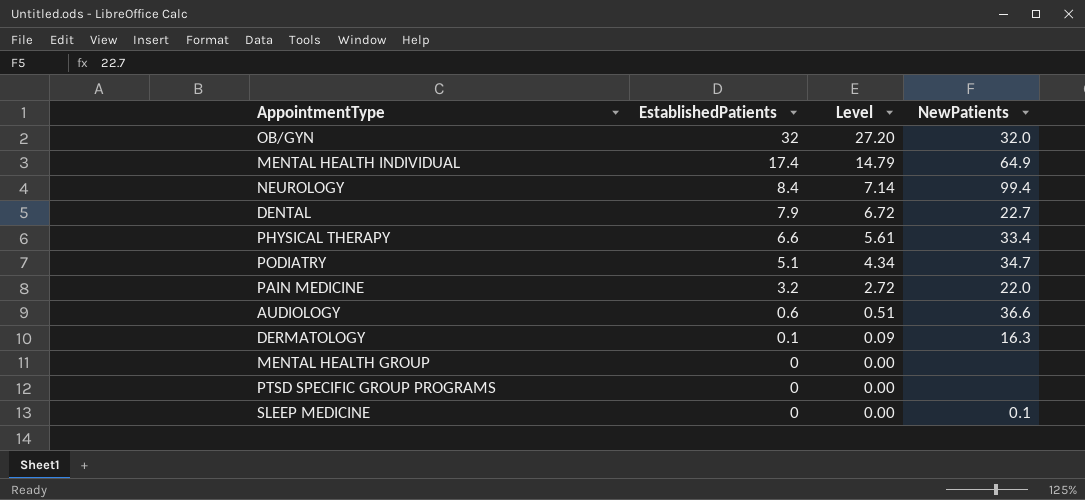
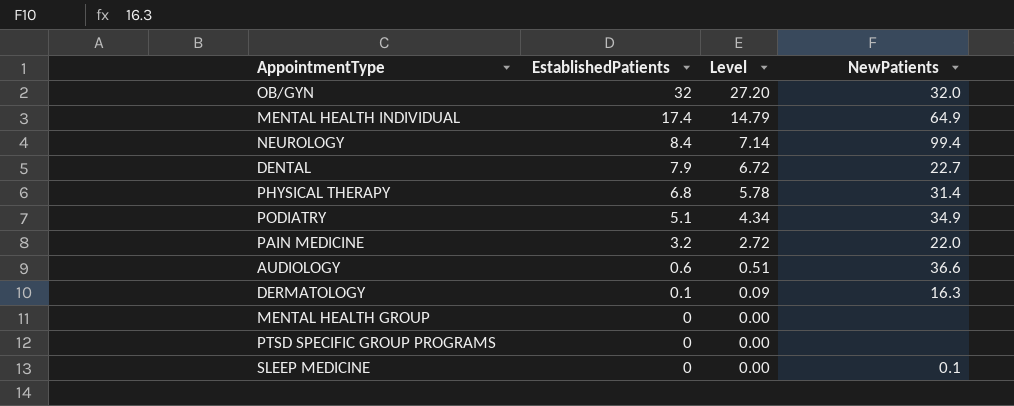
PHYSICAL THERAPY | EstablishedPatients: 6.6 -> 6.8
PHYSICAL THERAPY | Level: 5.61 -> 5.78
PHYSICAL THERAPY | NewPatients: 33.4 -> 31.4
PODIATRY | NewPatients: 34.7 -> 34.9

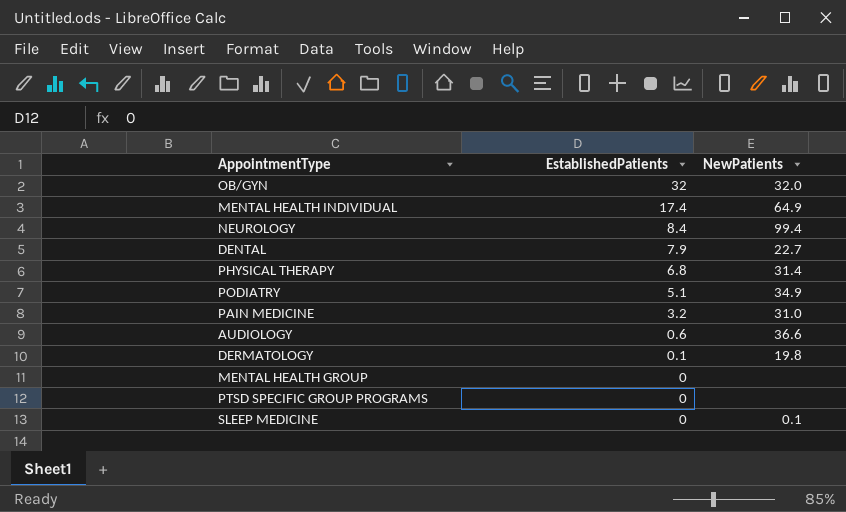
column Level | formula: [EstablishedPatients] * 0.85 -> none
PAIN MEDICINE | NewPatients: 22.0 -> 31.0
DERMATOLOGY | NewPatients: 16.3 -> 19.8

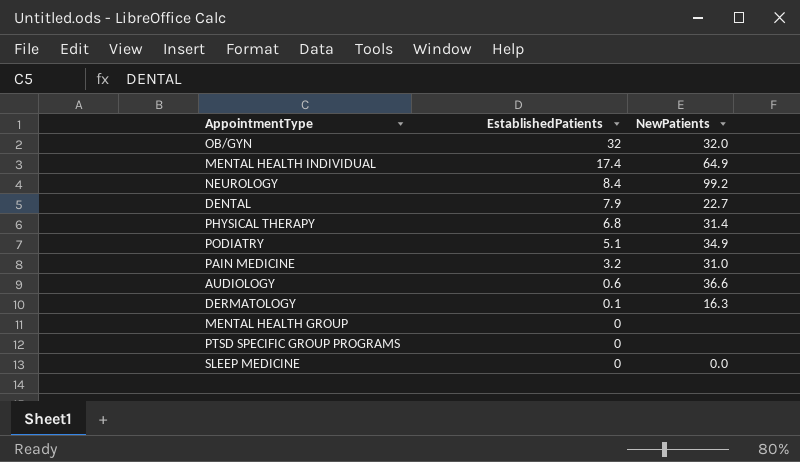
NEUROLOGY | NewPatients: 99.4 -> 99.2
DERMATOLOGY | NewPatients: 19.8 -> 16.3
SLEEP MEDICINE | NewPatients: 0.1 -> 0.0

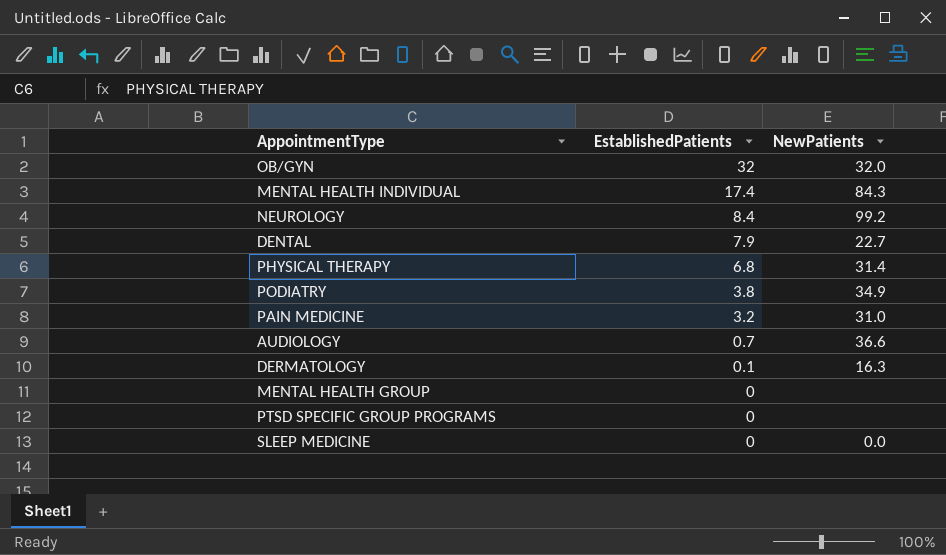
MENTAL HEALTH INDIVIDUAL | NewPatients: 64.9 -> 84.3
PODIATRY | EstablishedPatients: 5.1 -> 3.8
AUDIOLOGY | EstablishedPatients: 0.6 -> 0.7

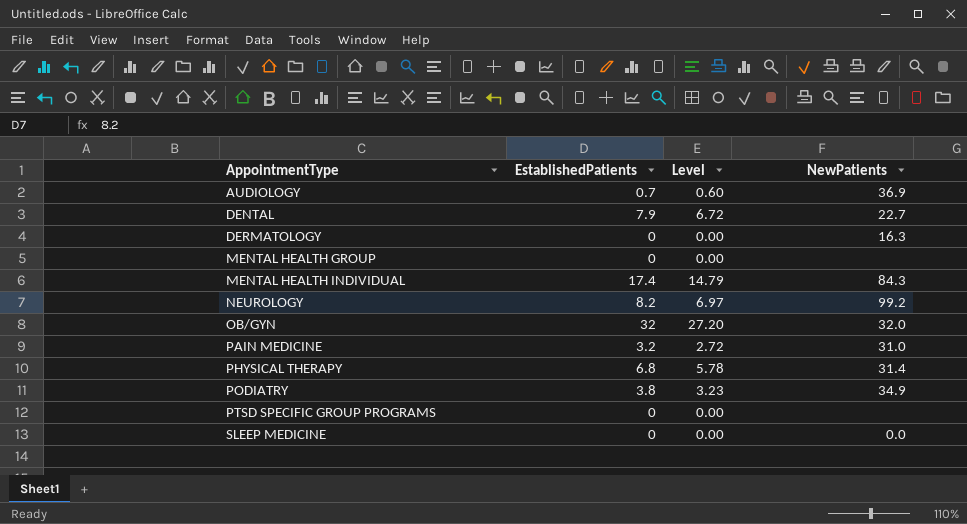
row order: EstablishedPatients descending -> AppointmentType ascending
column Level | formula: none -> [EstablishedPatients] * 0.85
AUDIOLOGY | NewPatients: 36.6 -> 36.9
DERMATOLOGY | EstablishedPatients: 0.1 -> 0
NEUROLOGY | EstablishedPatients: 8.4 -> 8.2

